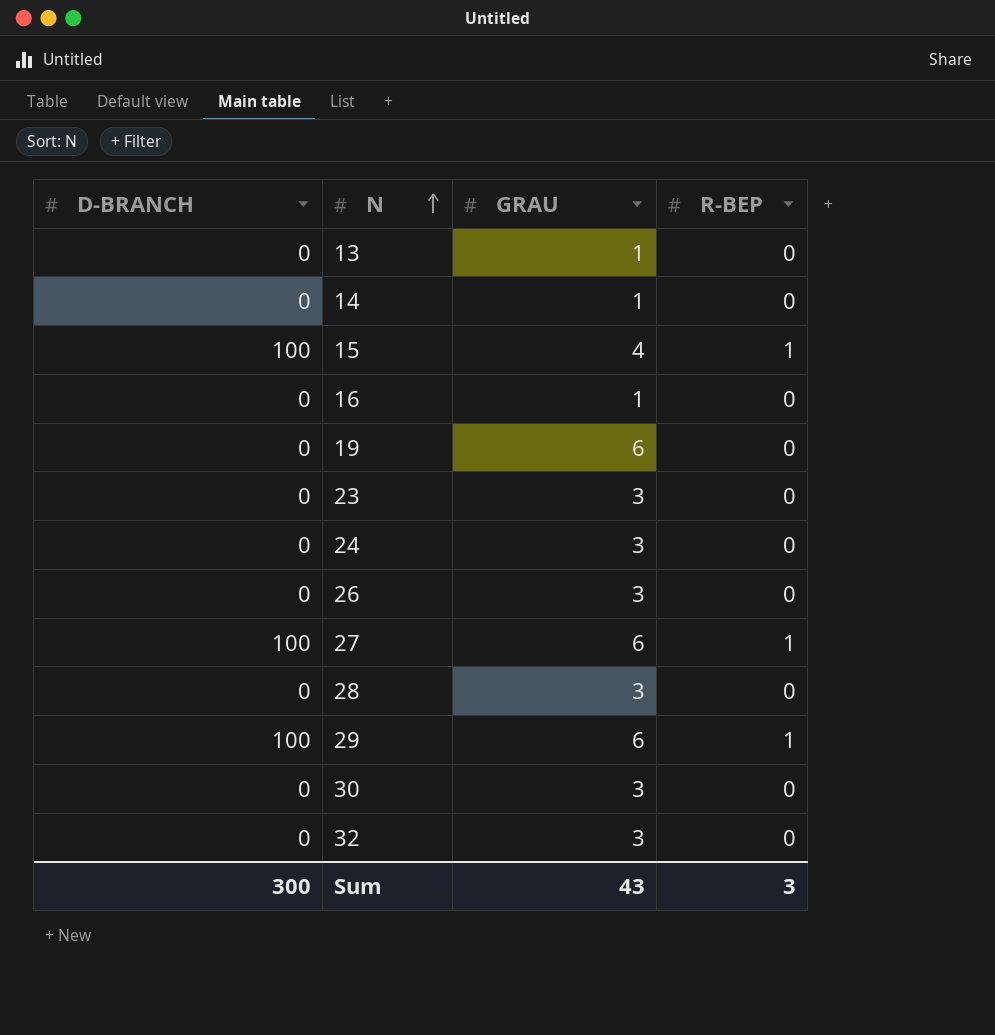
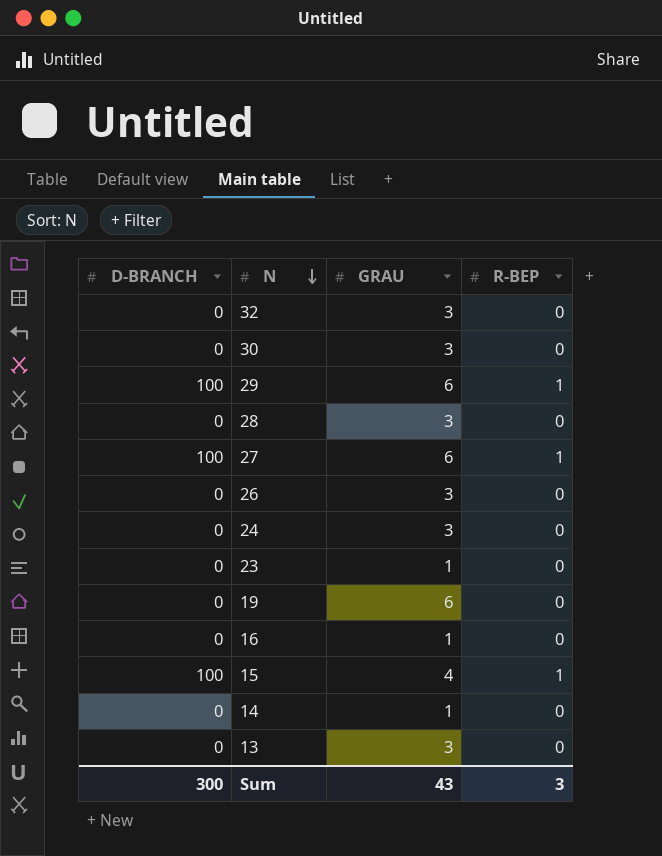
row order: N ascending -> N descending
23 | GRAU: 3 -> 1
13 | GRAU: 1 -> 3

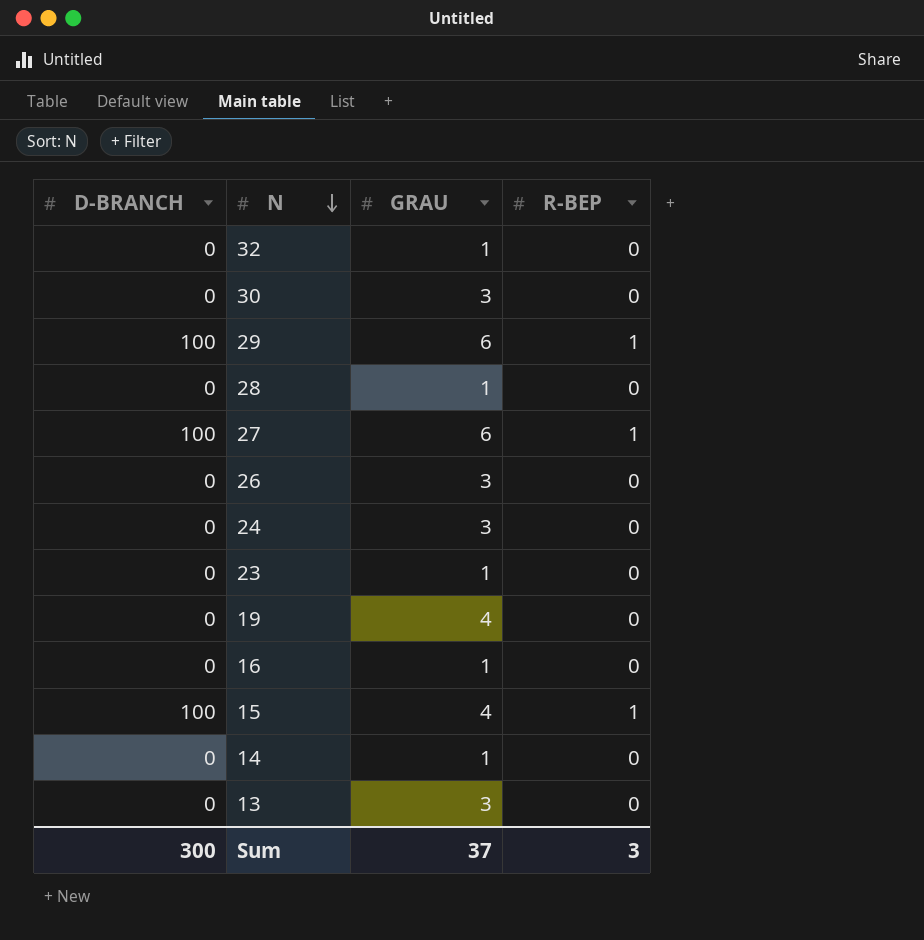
32 | GRAU: 3 -> 1
28 | GRAU: 3 -> 1
19 | GRAU: 6 -> 4
Sum | GRAU: 43 -> 37

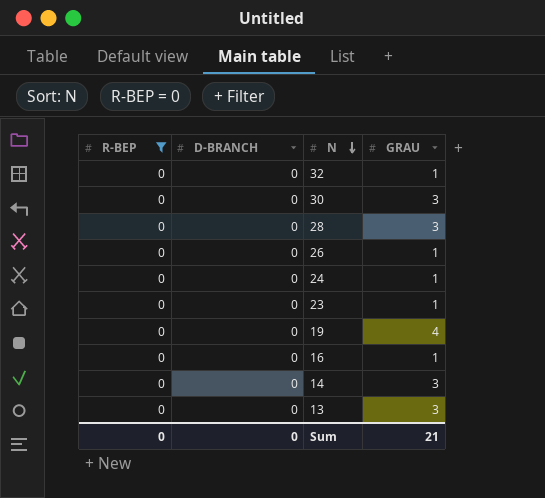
filter: none -> R-BEP = 0
column R-BEP | position: 4 -> 1
28 | GRAU: 1 -> 3
26 | GRAU: 3 -> 1
24 | GRAU: 3 -> 1
14 | GRAU: 1 -> 3
Sum | R-BEP: 3 -> 0
Sum | D-BRANCH: 300 -> 0
Sum | GRAU: 37 -> 21

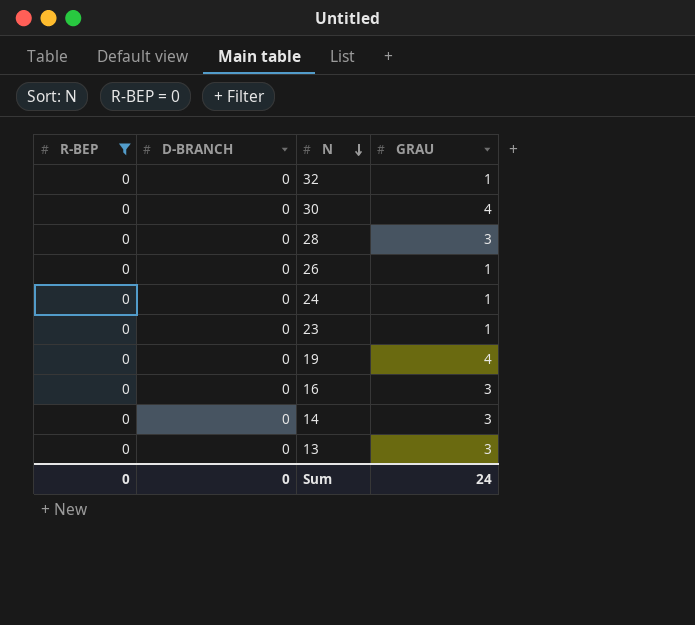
30 | GRAU: 3 -> 4
16 | GRAU: 1 -> 3
Sum | GRAU: 21 -> 24

